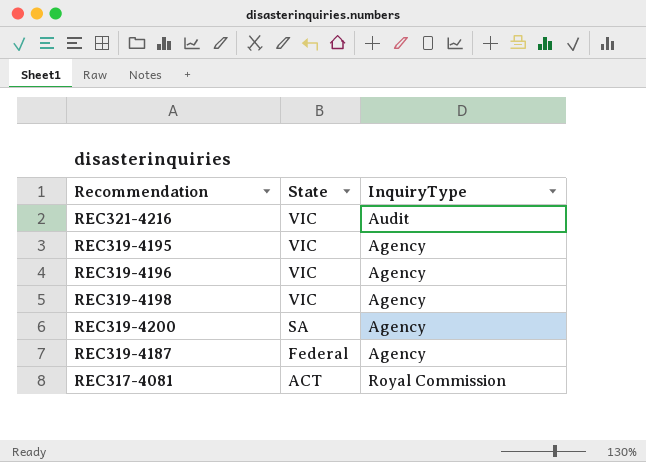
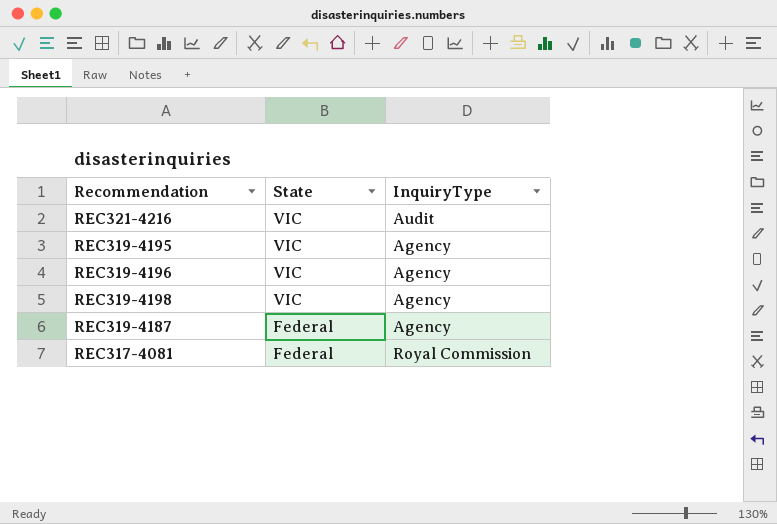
row REC319-4200: SA | Agency -> none
REC317-4081 | State: ACT -> Federal

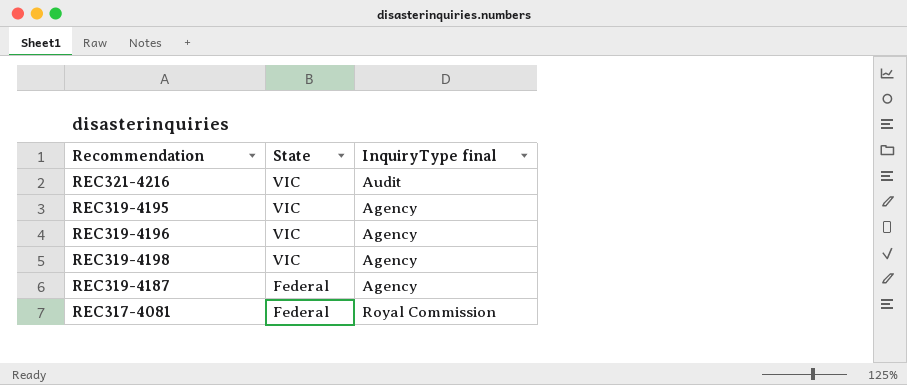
column name: InquiryType -> InquiryType final

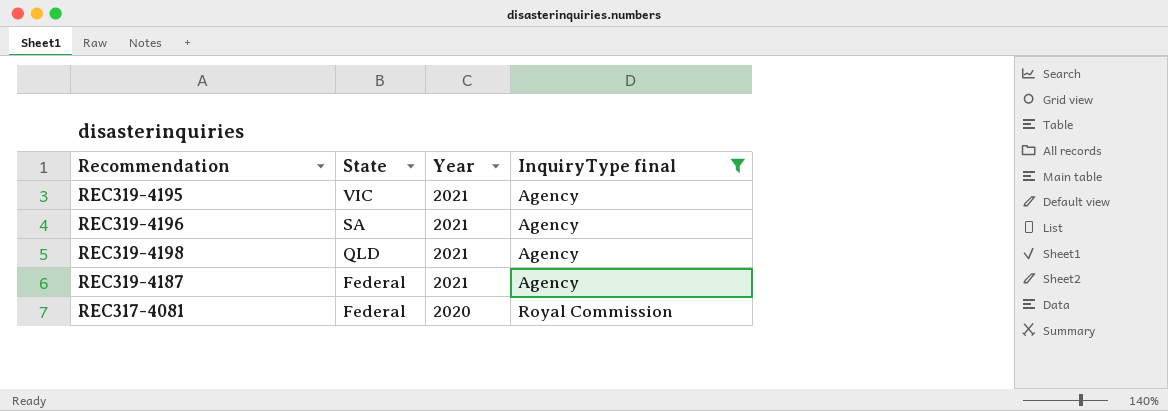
filter: none -> InquiryType final != Audit
column Year | position: none -> 3
REC319-4196 | State: VIC -> SA
REC319-4198 | State: VIC -> QLD

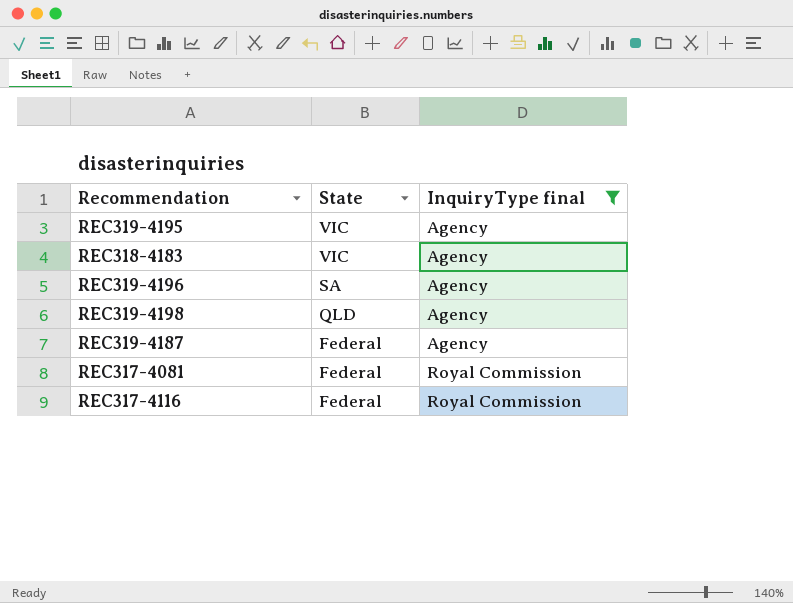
column Year | position: 3 -> none
row REC318-4183: none -> VIC | Agency
row REC317-4116: none -> Federal | Royal Commission

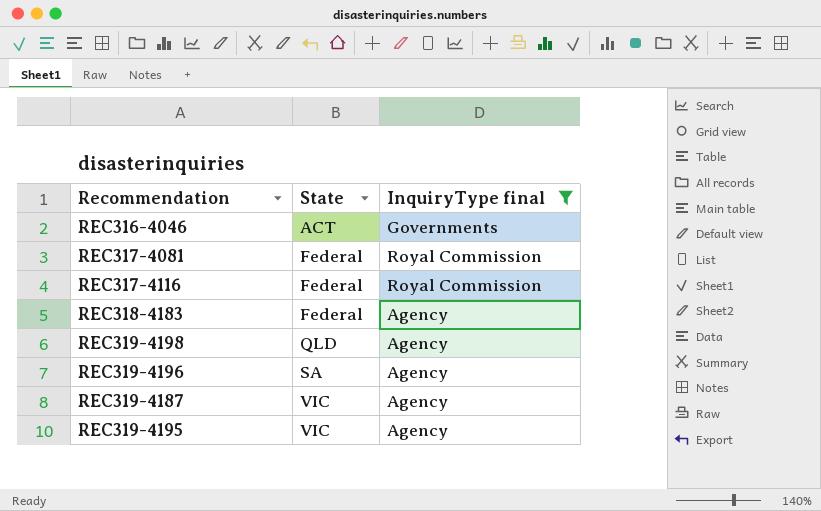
row order: State descending -> State ascending
row REC316-4046: none -> ACT | Governments
REC318-4183 | State: VIC -> Federal
REC319-4187 | State: Federal -> VIC

